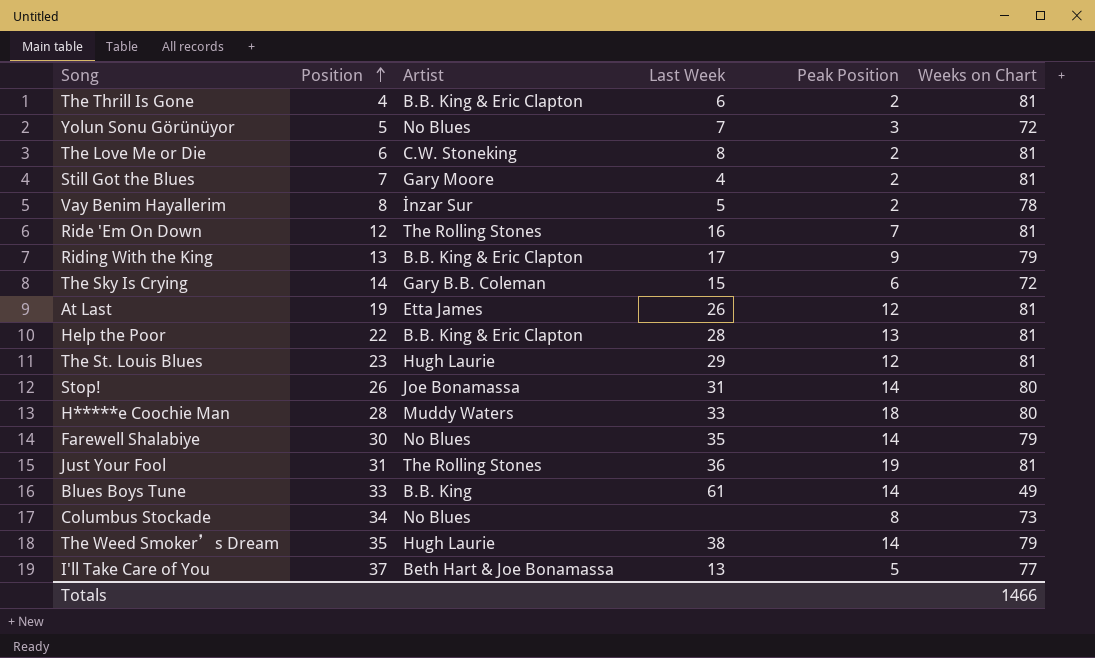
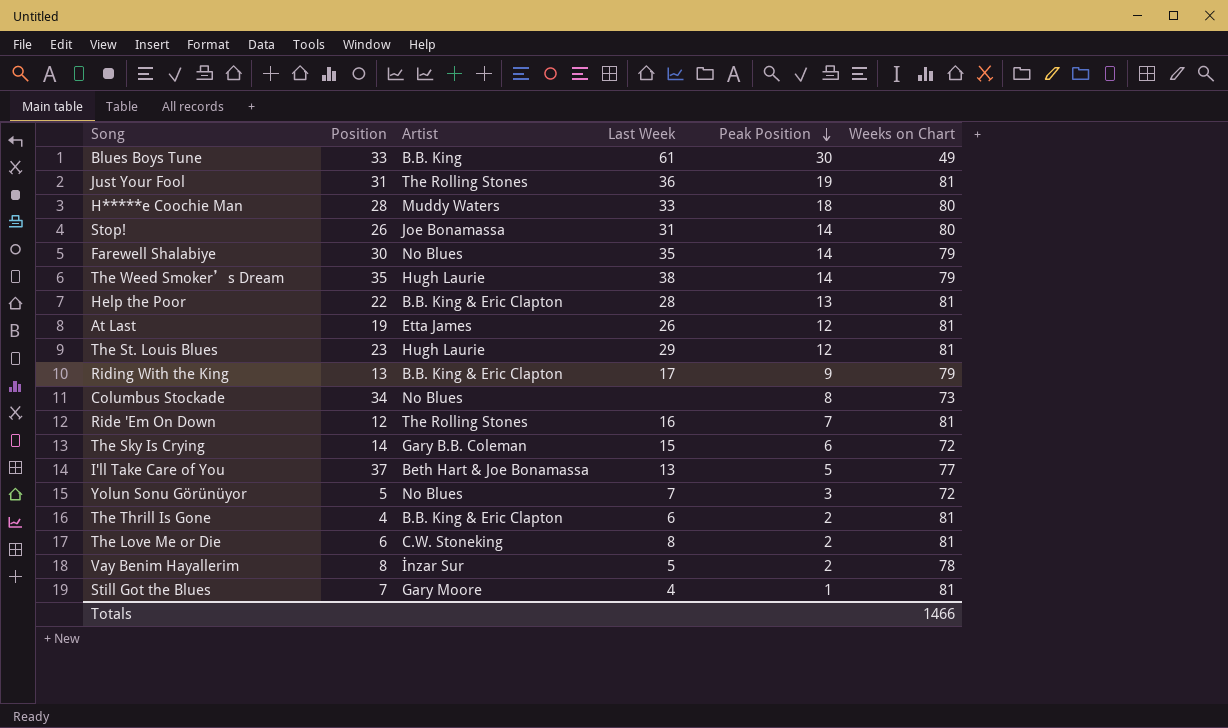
row order: Position ascending -> Peak Position descending
Blues Boys Tune | Peak Position: 14 -> 30
Still Got the Blues | Peak Position: 2 -> 1

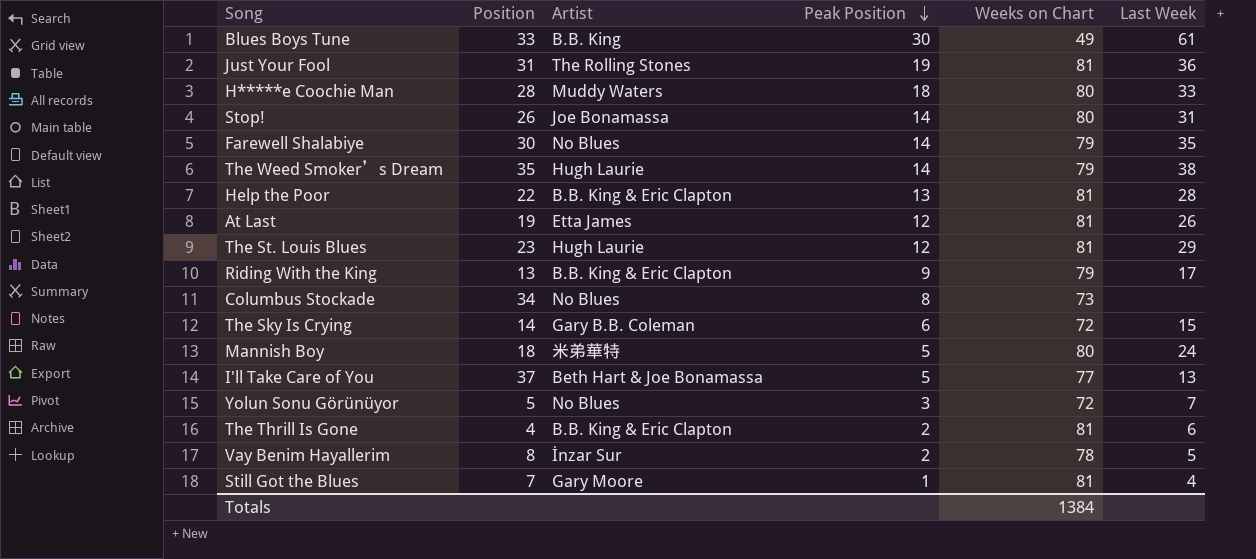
column Last Week | position: 4 -> 6
row Ride 'Em On Down: 12 | The Rolling Stones | 16 | 7 | 81 -> none
row The Love Me or Die: 6 | C.W. Stoneking | 8 | 2 | 81 -> none
row Mannish Boy: none -> 18 | 米弟華特 | 5 | 80 | 24
Totals | Weeks on Chart: 1466 -> 1384

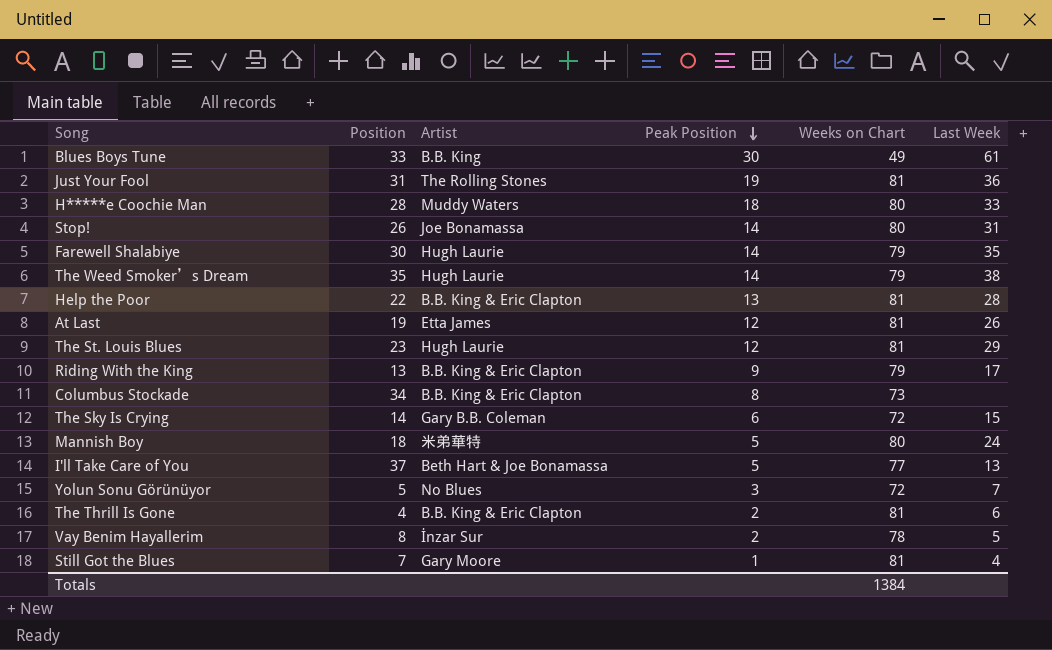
Farewell Shalabiye | Artist: No Blues -> Hugh Laurie
Columbus Stockade | Artist: No Blues -> B.B. King & Eric Clapton

